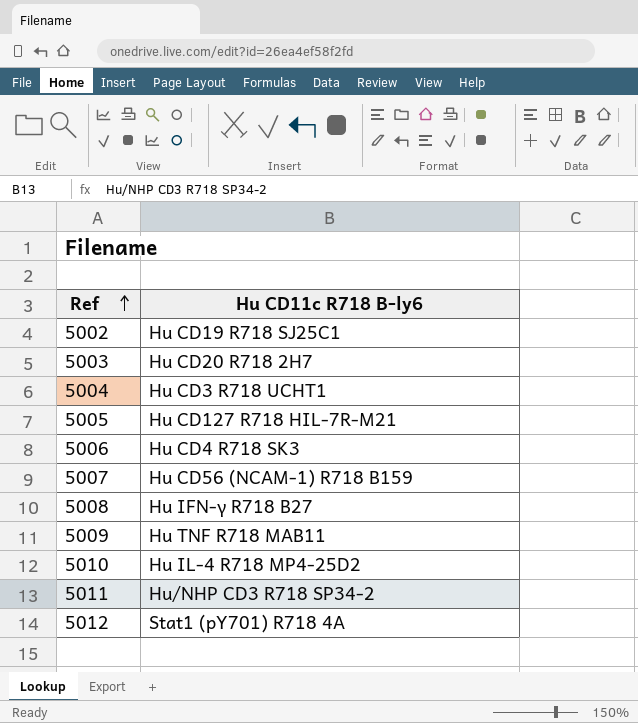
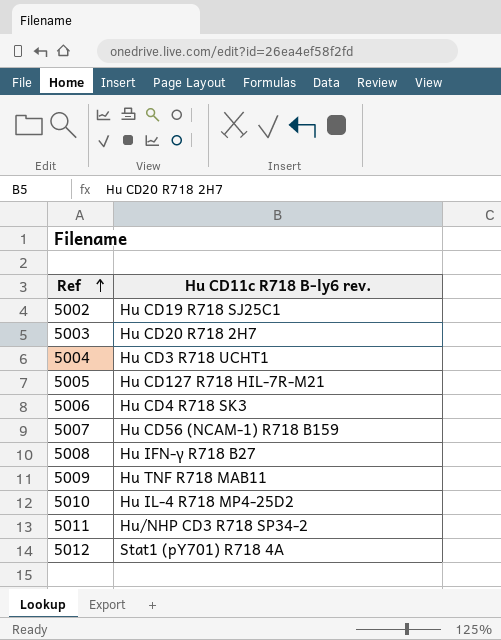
column name: Hu CD11c R718 B-ly6 -> Hu CD11c R718 B-ly6 rev.

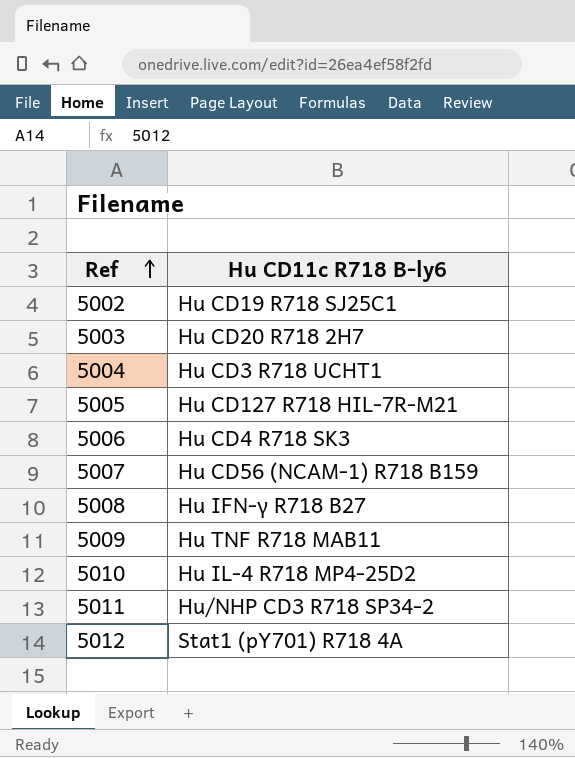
column name: Hu CD11c R718 B-ly6 rev. -> Hu CD11c R718 B-ly6

